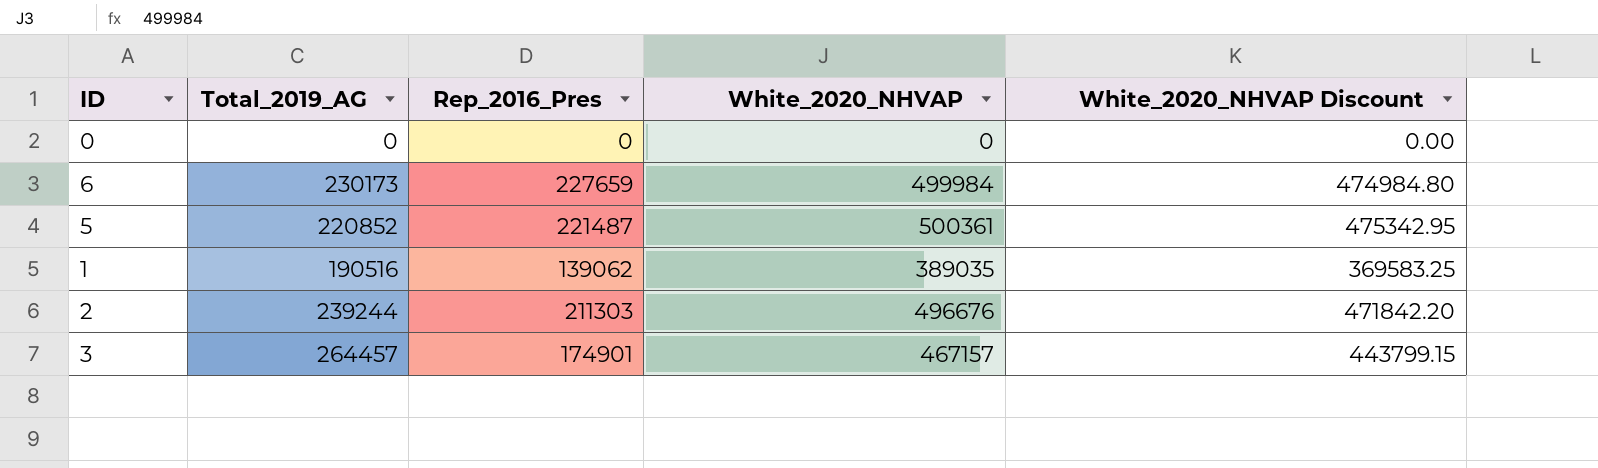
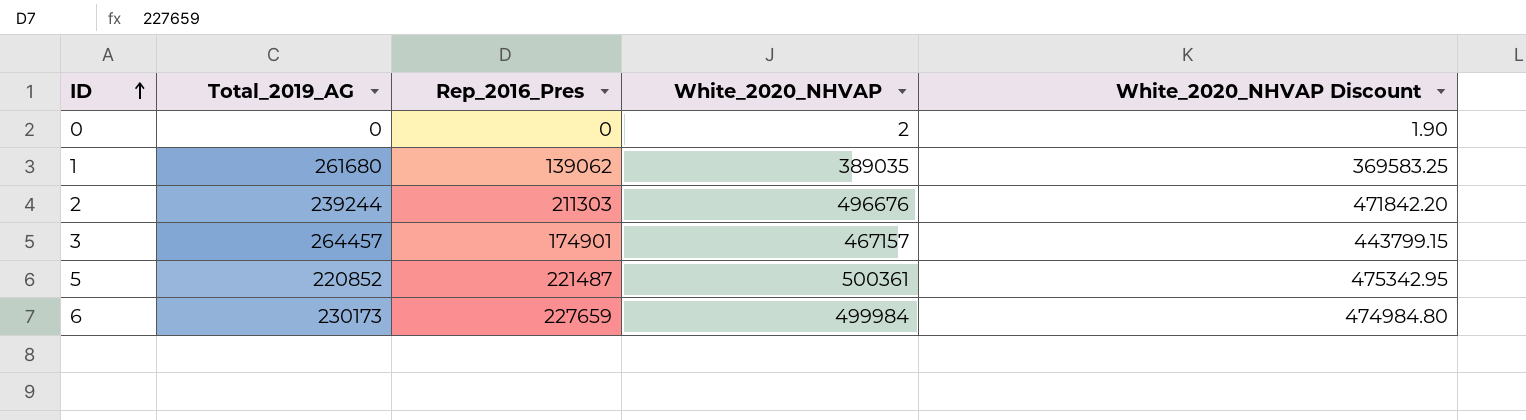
row order: none -> ID ascending
0 | White_2020_NHVAP: 0 -> 2
0 | White_2020_NHVAP Discount: 0.00 -> 1.90
1 | Total_2019_AG: 190516 -> 261680

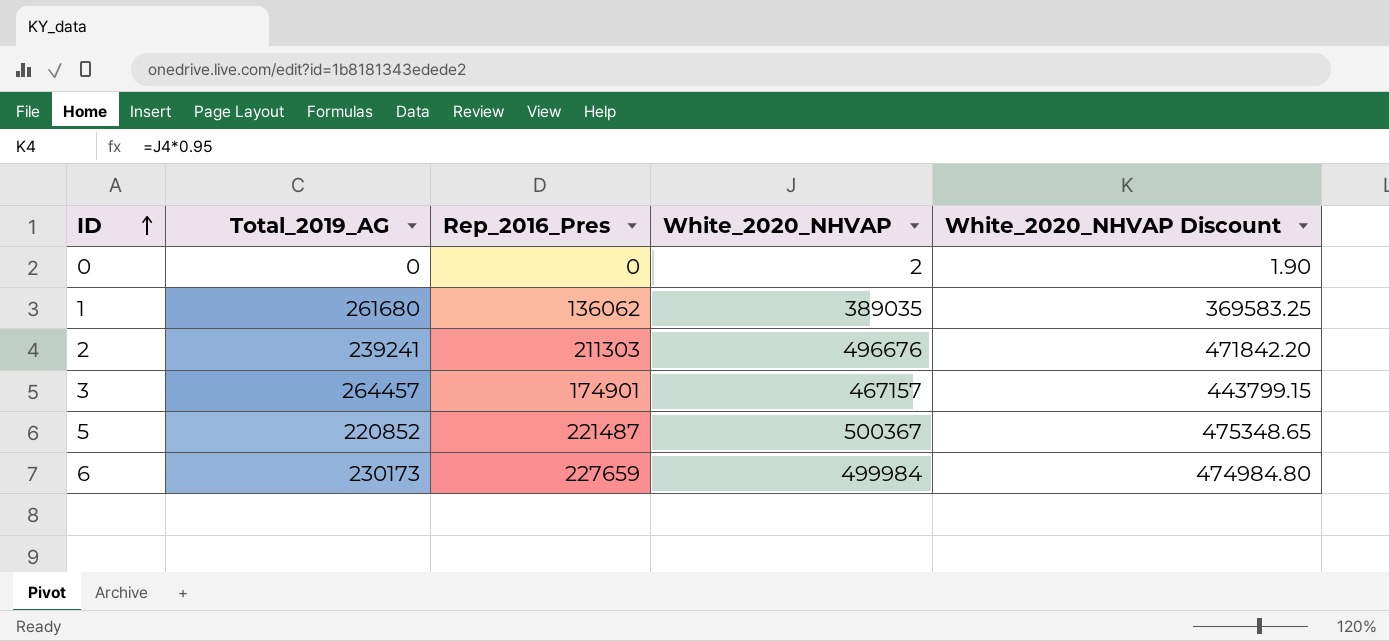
1 | Rep_2016_Pres: 139062 -> 136062
2 | Total_2019_AG: 239244 -> 239241
5 | White_2020_NHVAP: 500361 -> 500367
5 | White_2020_NHVAP Discount: 475342.95 -> 475348.65

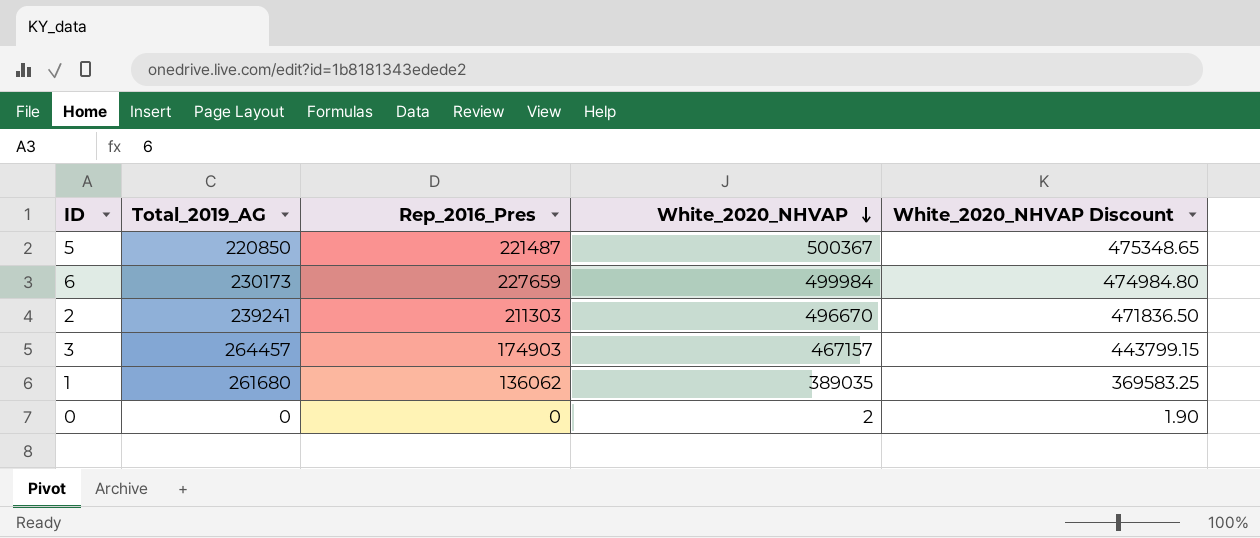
row order: ID ascending -> White_2020_NHVAP descending
5 | Total_2019_AG: 220852 -> 220850
2 | White_2020_NHVAP: 496676 -> 496670
2 | White_2020_NHVAP Discount: 471842.20 -> 471836.50
3 | Rep_2016_Pres: 174901 -> 174903

